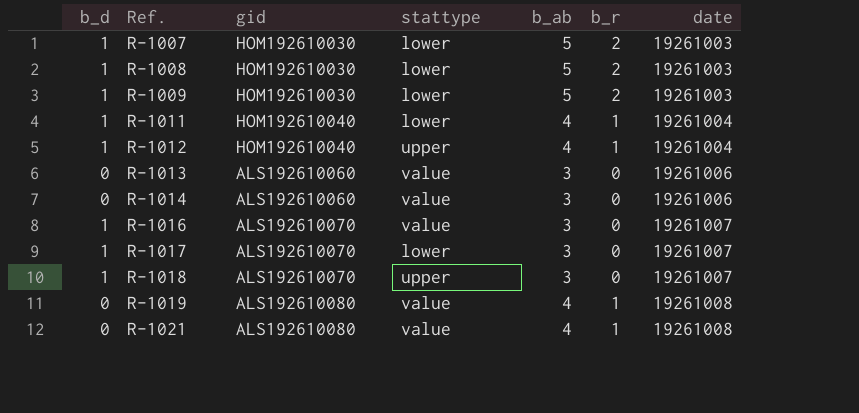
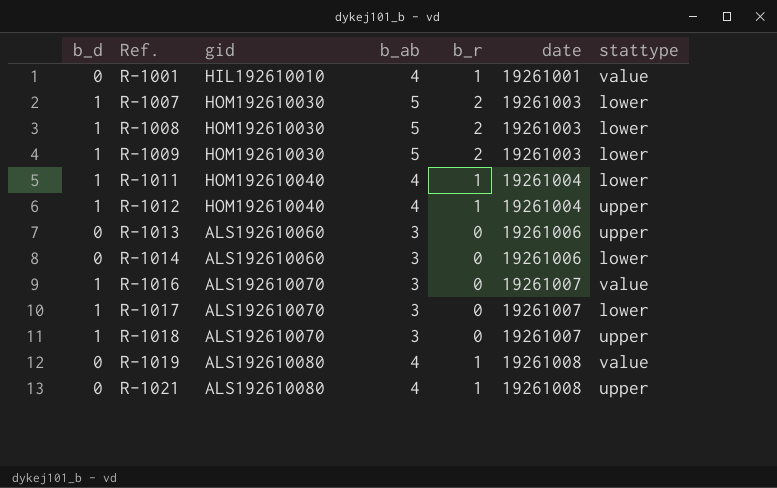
column stattype | position: 4 -> 7
row R-1001: none -> 0 | HIL192610010 | 4 | 1 | 19261001 | value
R-1013 | stattype: value -> upper
R-1014 | stattype: value -> lower
R-1021 | stattype: value -> upper

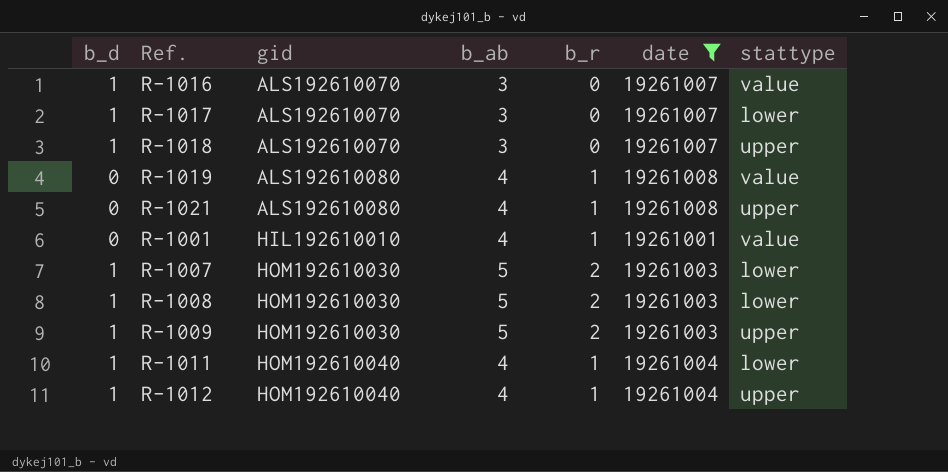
filter: none -> date != 19261006
row order: Ref. ascending -> gid ascending
R-1009 | stattype: lower -> upper

